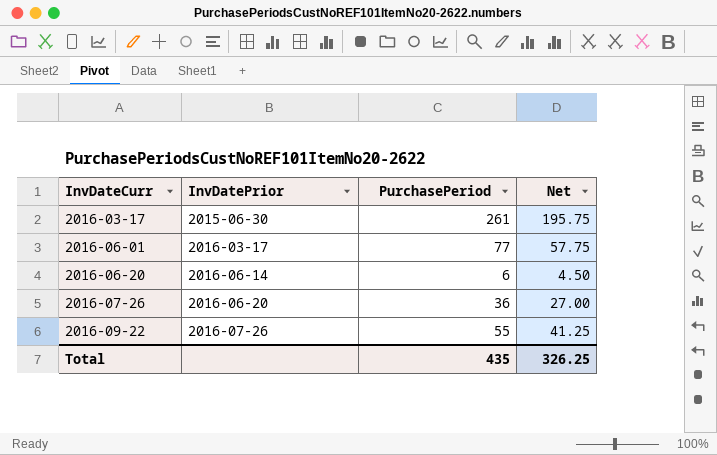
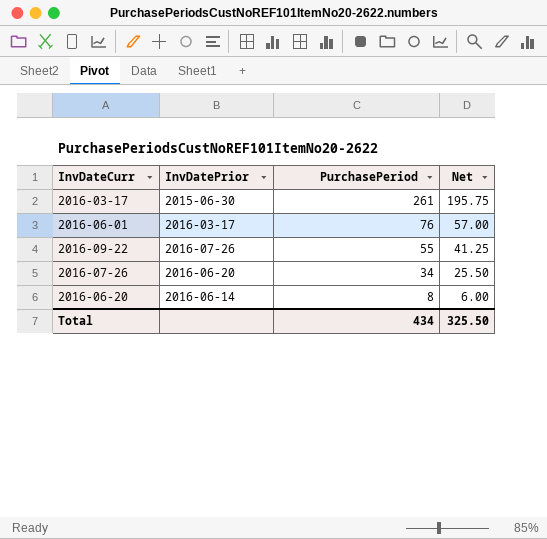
row order: InvDateCurr ascending -> PurchasePeriod descending
2016-06-01 | PurchasePeriod: 77 -> 76
2016-06-01 | Net: 57.75 -> 57.00
2016-07-26 | PurchasePeriod: 36 -> 34
2016-07-26 | Net: 27.00 -> 25.50
2016-06-20 | PurchasePeriod: 6 -> 8
2016-06-20 | Net: 4.50 -> 6.00
Total | PurchasePeriod: 435 -> 434
Total | Net: 326.25 -> 325.50

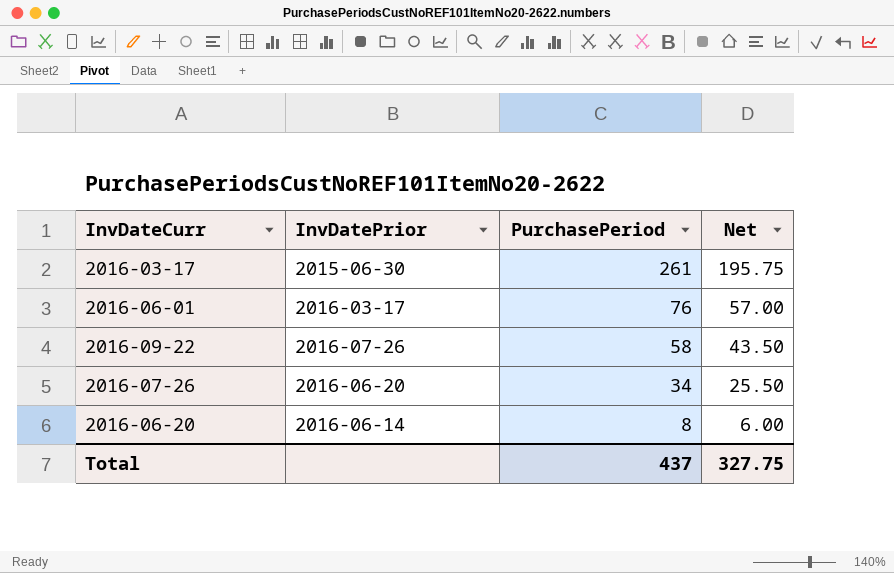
2016-09-22 | PurchasePeriod: 55 -> 58
2016-09-22 | Net: 41.25 -> 43.50
Total | PurchasePeriod: 434 -> 437
Total | Net: 325.50 -> 327.75

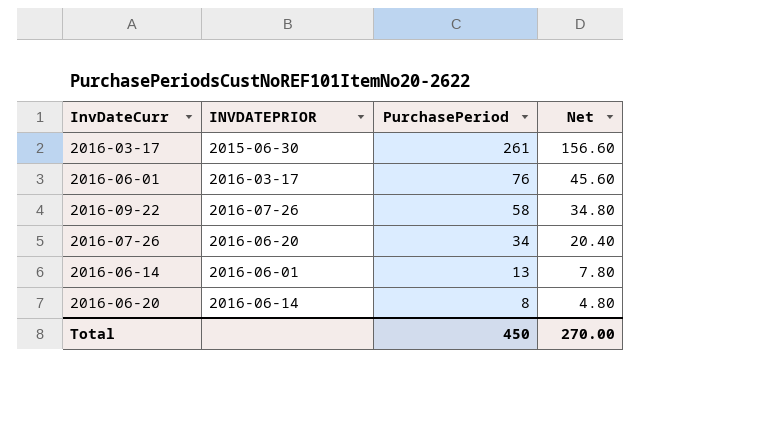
column name: InvDatePrior -> INVDATEPRIOR
column Net | formula: [PurchasePeriod] * 0.75 -> [PurchasePeriod] * 0.6
row 2016-06-14: none -> 2016-06-01 | 13 | 7.80
Total | PurchasePeriod: 437 -> 450
Total | Net: 327.75 -> 270.00

